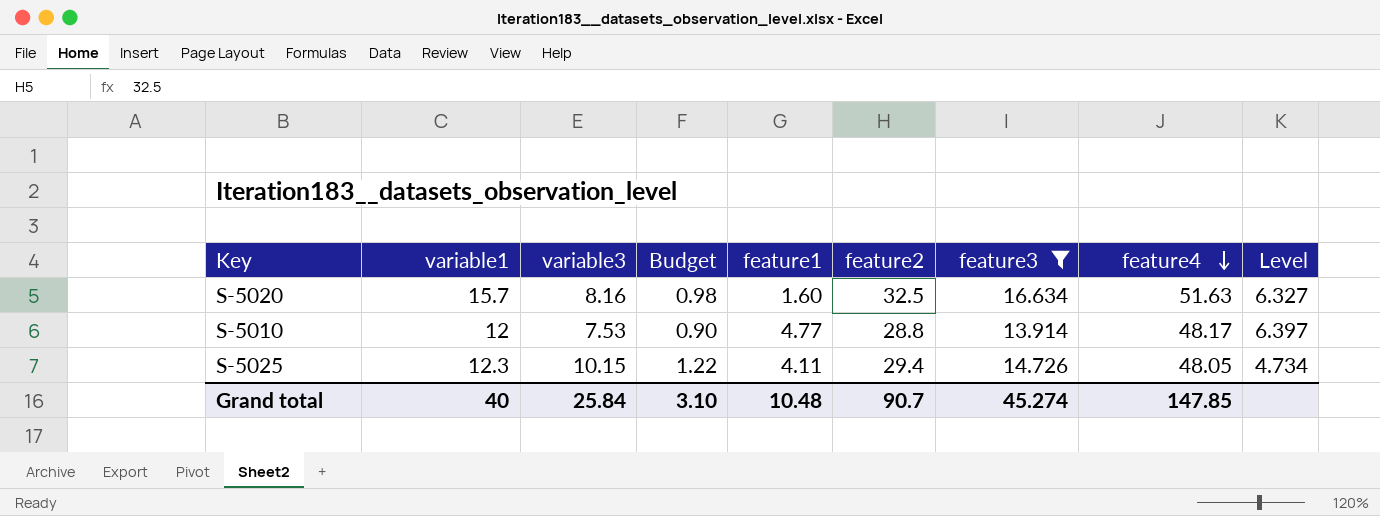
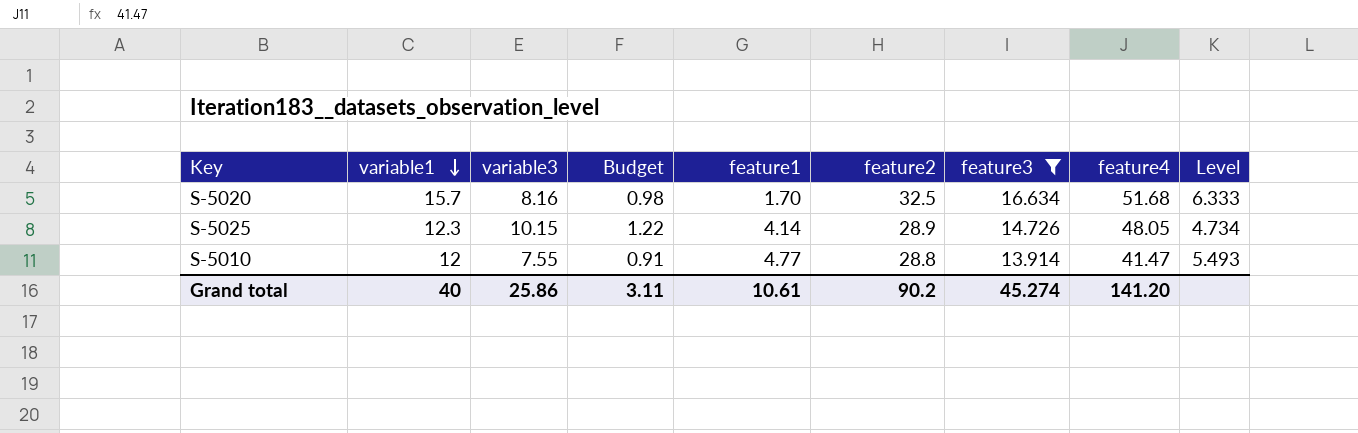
row order: feature4 descending -> variable1 descending
S-5020 | feature1: 1.60 -> 1.70
S-5020 | feature4: 51.63 -> 51.68
S-5020 | Level: 6.327 -> 6.333
S-5025 | feature1: 4.11 -> 4.14
S-5025 | feature2: 29.4 -> 28.9
S-5010 | variable3: 7.53 -> 7.55
S-5010 | Budget: 0.90 -> 0.91
S-5010 | feature4: 48.17 -> 41.47
S-5010 | Level: 6.397 -> 5.493
Grand total | variable3: 25.84 -> 25.86
Grand total | Budget: 3.10 -> 3.11
Grand total | feature1: 10.48 -> 10.61
Grand total | feature2: 90.7 -> 90.2
Grand total | feature4: 147.85 -> 141.20

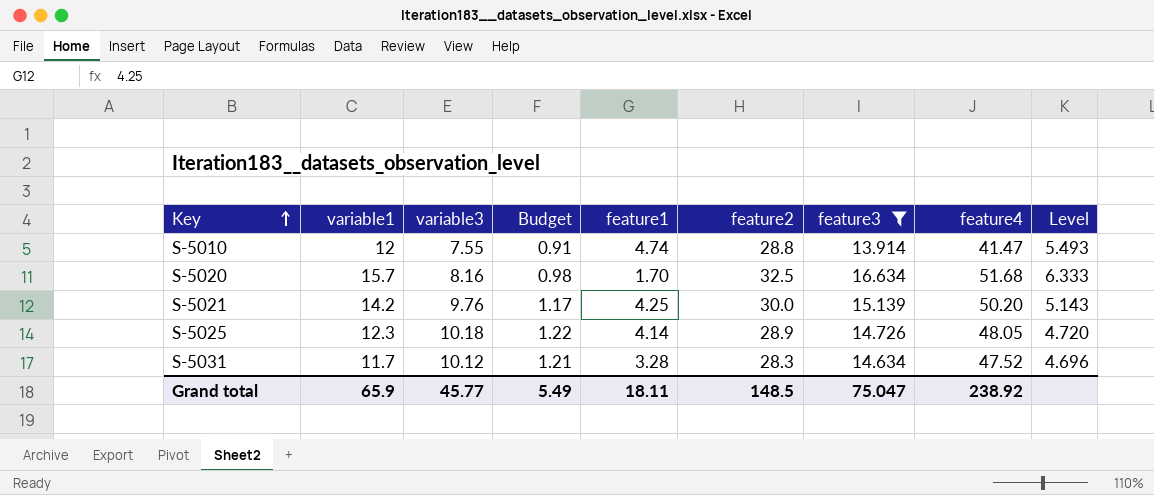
row order: variable1 descending -> Key ascending
S-5010 | feature1: 4.77 -> 4.74
row S-5021: none -> 14.2 | 9.76 | 1.17 | 4.25 | 30.0 | 15.139 | 50.20 | 5.143
S-5025 | variable3: 10.15 -> 10.18
S-5025 | Level: 4.734 -> 4.720
row S-5031: none -> 11.7 | 10.12 | 1.21 | 3.28 | 28.3 | 14.634 | 47.52 | 4.696
Grand total | variable1: 40 -> 65.9
Grand total | variable3: 25.86 -> 45.77
Grand total | Budget: 3.11 -> 5.49
Grand total | feature1: 10.61 -> 18.11
Grand total | feature2: 90.2 -> 148.5
Grand total | feature3: 45.274 -> 75.047
Grand total | feature4: 141.20 -> 238.92

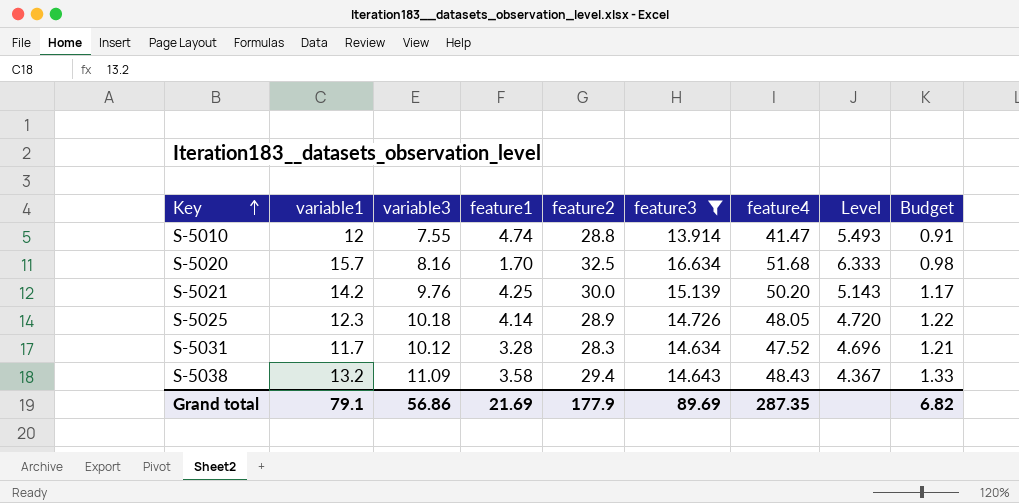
column Budget | position: 4 -> 9
row S-5038: none -> 13.2 | 11.09 | 3.58 | 29.4 | 14.643 | 48.43 | 4.367 | 1.33
Grand total | variable1: 65.9 -> 79.1
Grand total | variable3: 45.77 -> 56.86
Grand total | feature1: 18.11 -> 21.69
Grand total | feature2: 148.5 -> 177.9
Grand total | feature3: 75.047 -> 89.69
Grand total | feature4: 238.92 -> 287.35
Grand total | Budget: 5.49 -> 6.82

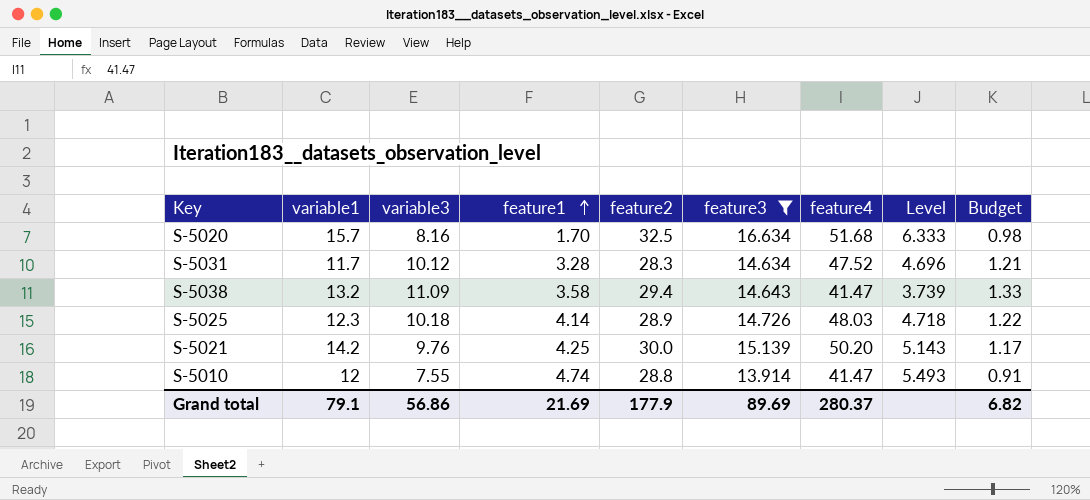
row order: Key ascending -> feature1 ascending
S-5038 | feature4: 48.43 -> 41.47
S-5038 | Level: 4.367 -> 3.739
S-5025 | feature4: 48.05 -> 48.03
S-5025 | Level: 4.720 -> 4.718
Grand total | feature4: 287.35 -> 280.37

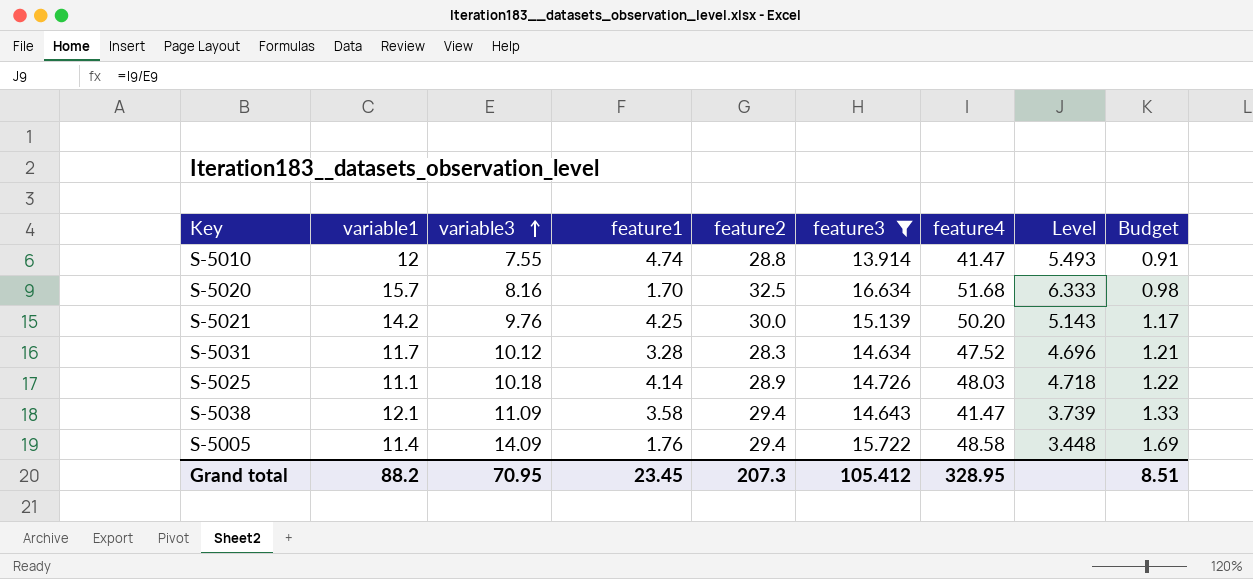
row order: feature1 ascending -> variable3 ascending
S-5025 | variable1: 12.3 -> 11.1
S-5038 | variable1: 13.2 -> 12.1
row S-5005: none -> 11.4 | 14.09 | 1.76 | 29.4 | 15.722 | 48.58 | 3.448 | 1.69
Grand total | variable1: 79.1 -> 88.2
Grand total | variable3: 56.86 -> 70.95
Grand total | feature1: 21.69 -> 23.45
Grand total | feature2: 177.9 -> 207.3
Grand total | feature3: 89.69 -> 105.412
Grand total | feature4: 280.37 -> 328.95
Grand total | Budget: 6.82 -> 8.51

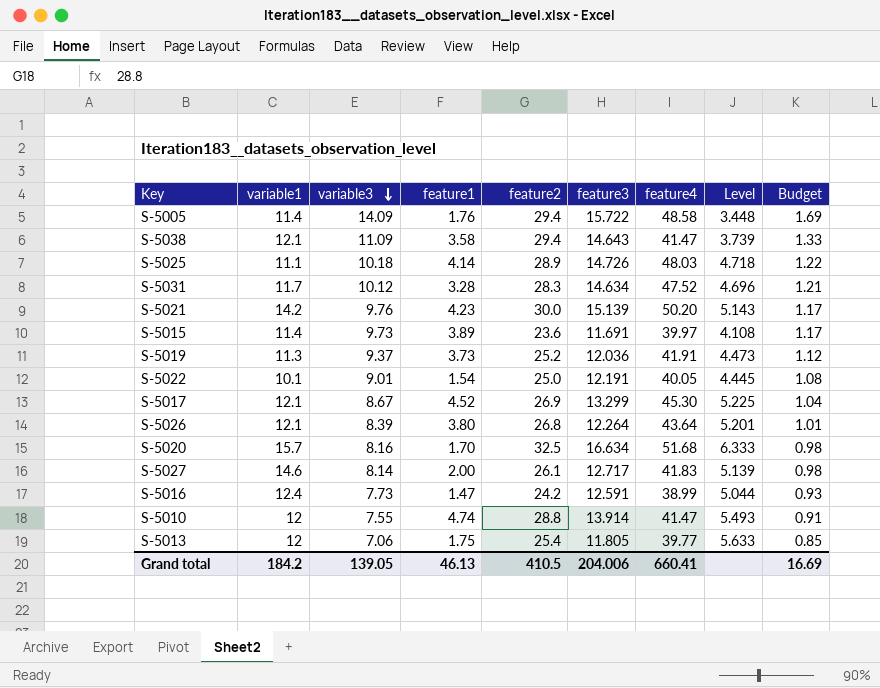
filter: feature3 >= 13.914 -> none
row order: variable3 ascending -> variable3 descending
S-5021 | feature1: 4.25 -> 4.23
Grand total | variable1: 88.2 -> 184.2
Grand total | variable3: 70.95 -> 139.05
Grand total | feature1: 23.45 -> 46.13
Grand total | feature2: 207.3 -> 410.5
Grand total | feature3: 105.412 -> 204.006
Grand total | feature4: 328.95 -> 660.41
Grand total | Budget: 8.51 -> 16.69

